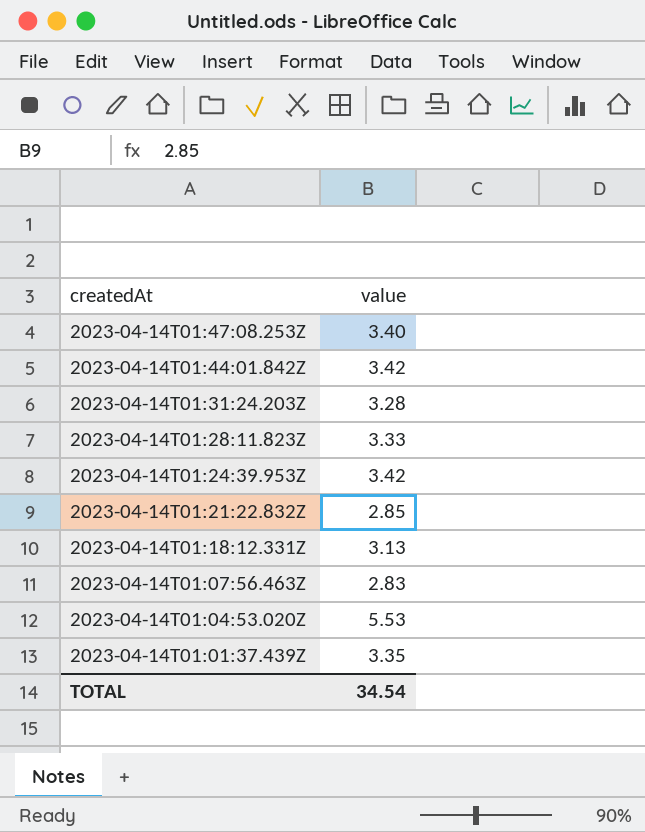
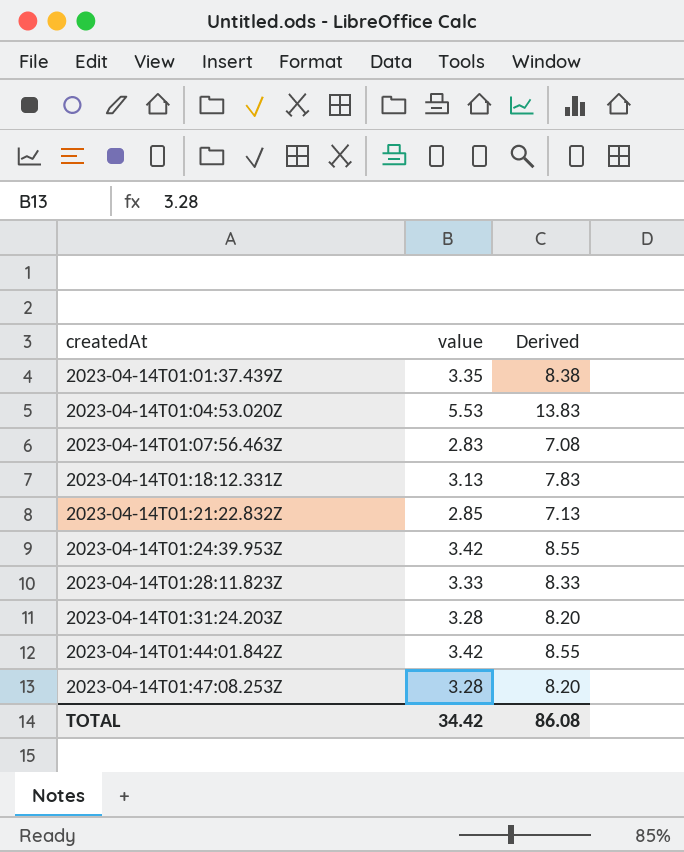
row order: createdAt descending -> createdAt ascending
column Derived | formula: none -> [value] * 2.5
2023-04-14T01:47:08.253Z | value: 3.40 -> 3.28
TOTAL | value: 34.54 -> 34.42

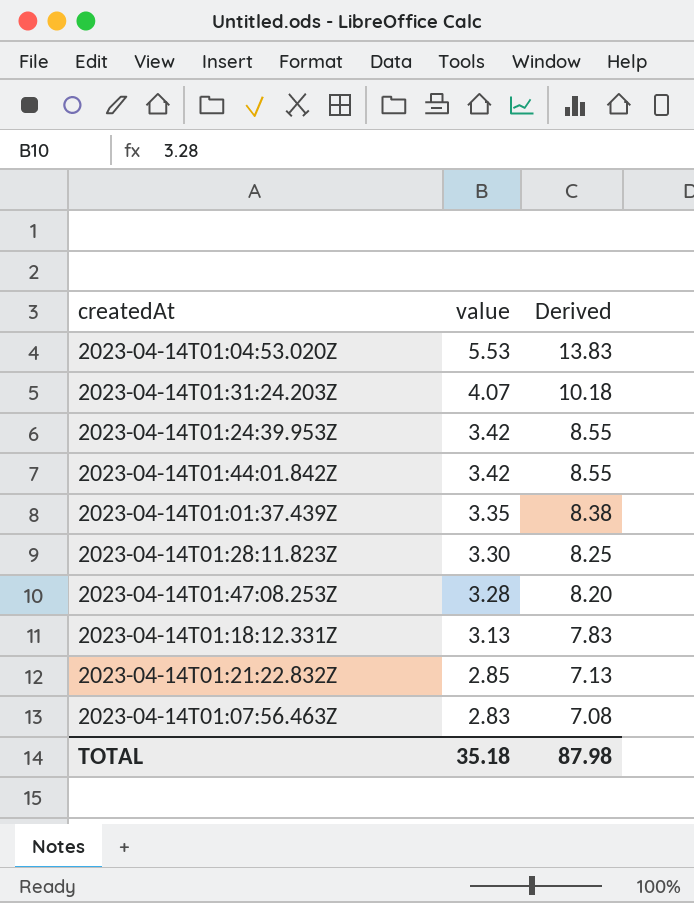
row order: createdAt ascending -> value descending
2023-04-14T01:31:24.203Z | value: 3.28 -> 4.07
2023-04-14T01:31:24.203Z | Derived: 8.20 -> 10.18
2023-04-14T01:28:11.823Z | value: 3.33 -> 3.30
2023-04-14T01:28:11.823Z | Derived: 8.33 -> 8.25
TOTAL | value: 34.42 -> 35.18
TOTAL | Derived: 86.08 -> 87.98

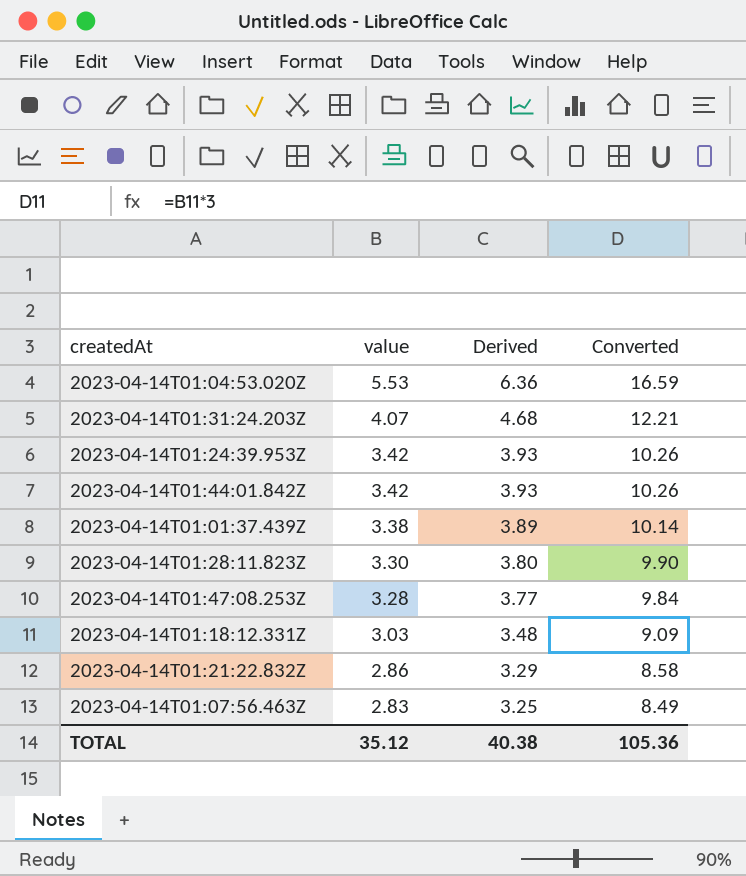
column Derived | formula: [value] * 2.5 -> [value] * 1.15
column Converted | formula: none -> [value] * 3
2023-04-14T01:01:37.439Z | value: 3.35 -> 3.38
2023-04-14T01:18:12.331Z | value: 3.13 -> 3.03
2023-04-14T01:21:22.832Z | value: 2.85 -> 2.86
TOTAL | value: 35.18 -> 35.12
TOTAL | Derived: 87.98 -> 40.38

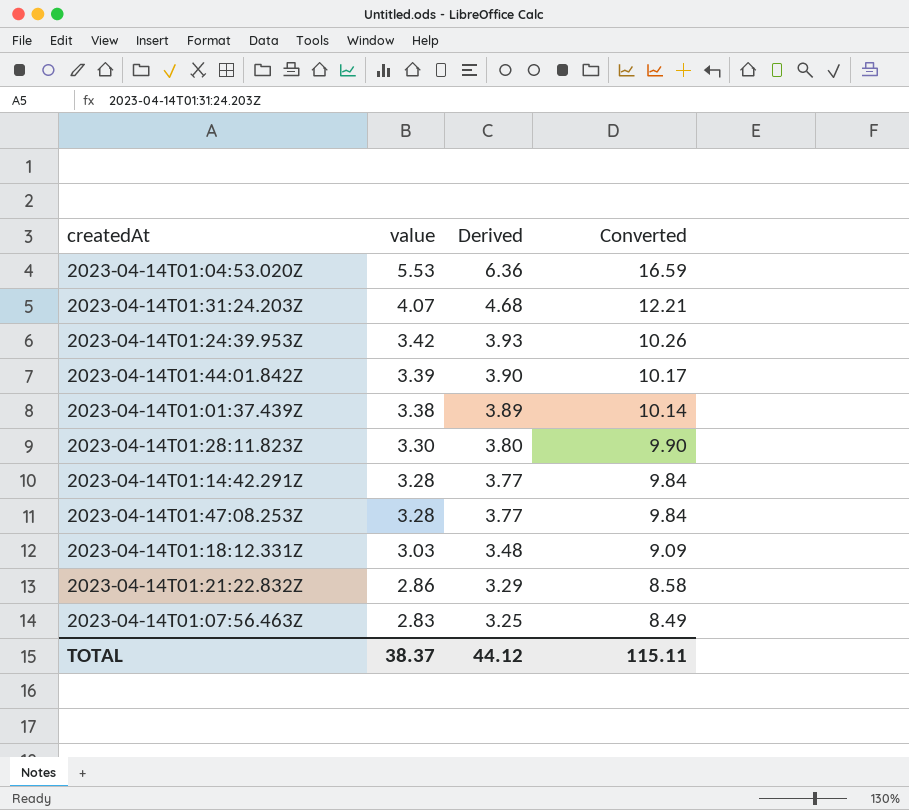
2023-04-14T01:44:01.842Z | value: 3.42 -> 3.39
2023-04-14T01:44:01.842Z | Derived: 3.93 -> 3.90
2023-04-14T01:44:01.842Z | Converted: 10.26 -> 10.17
row 2023-04-14T01:14:42.291Z: none -> 3.28 | 3.77 | 9.84
TOTAL | value: 35.12 -> 38.37
TOTAL | Derived: 40.38 -> 44.12
TOTAL | Converted: 105.36 -> 115.11

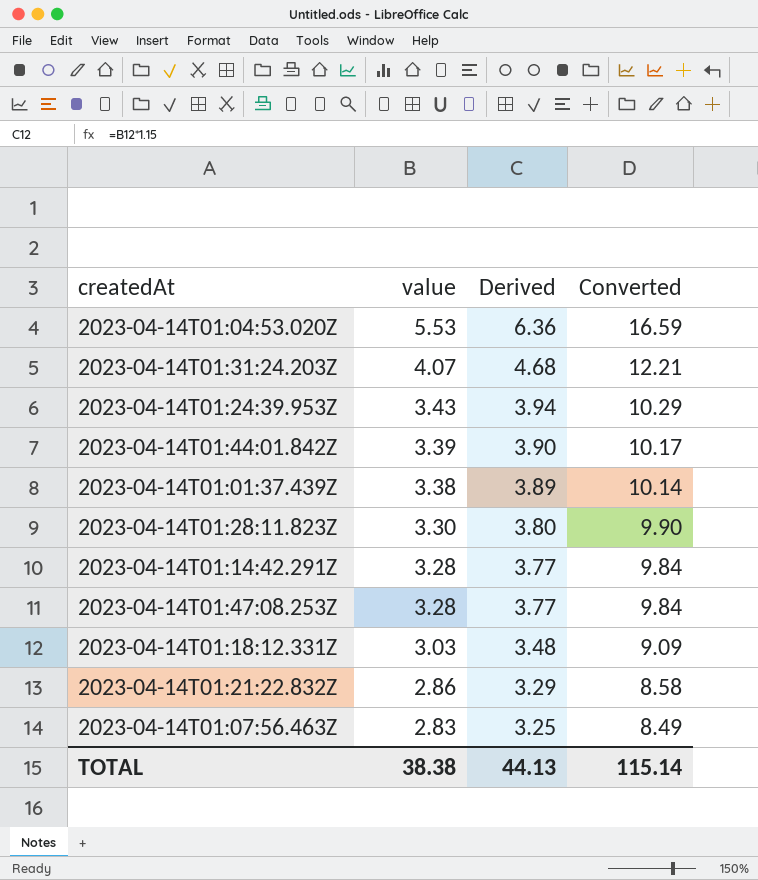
2023-04-14T01:24:39.953Z | value: 3.42 -> 3.43
2023-04-14T01:24:39.953Z | Derived: 3.93 -> 3.94
2023-04-14T01:24:39.953Z | Converted: 10.26 -> 10.29
TOTAL | value: 38.37 -> 38.38
TOTAL | Derived: 44.12 -> 44.13
TOTAL | Converted: 115.11 -> 115.14

